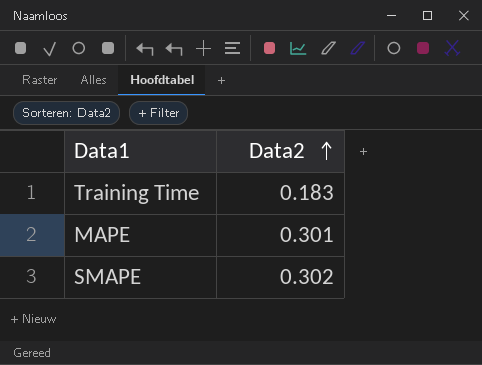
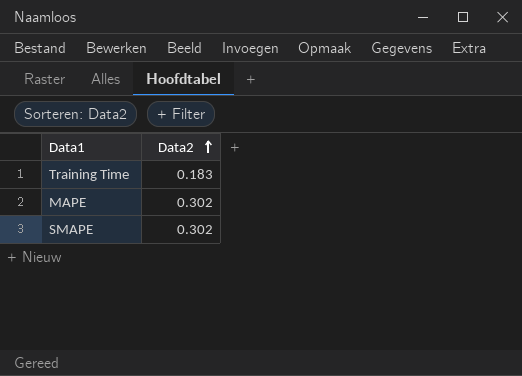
MAPE | Data2: 0.301 -> 0.302

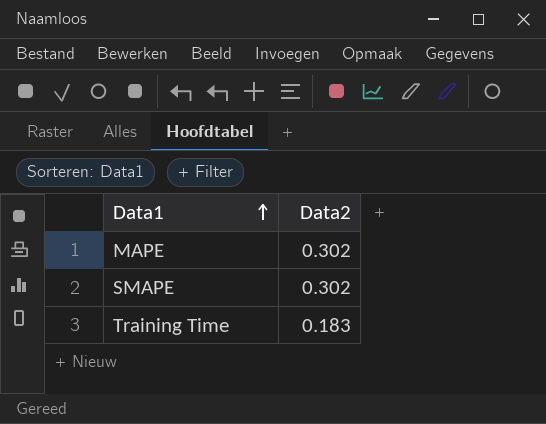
row order: Data2 ascending -> Data1 ascending

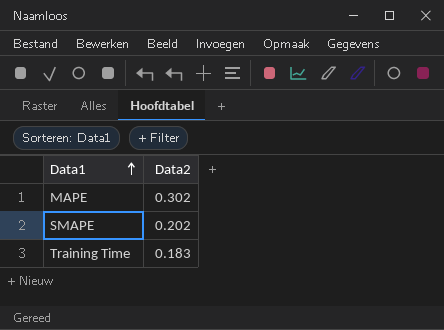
SMAPE | Data2: 0.302 -> 0.202

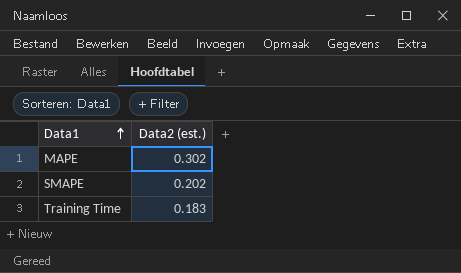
column name: Data2 -> Data2 (est.)

